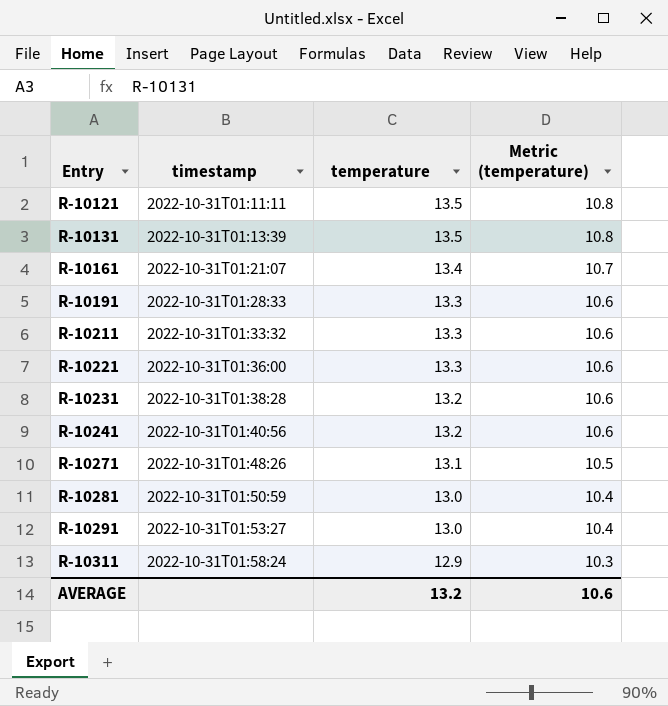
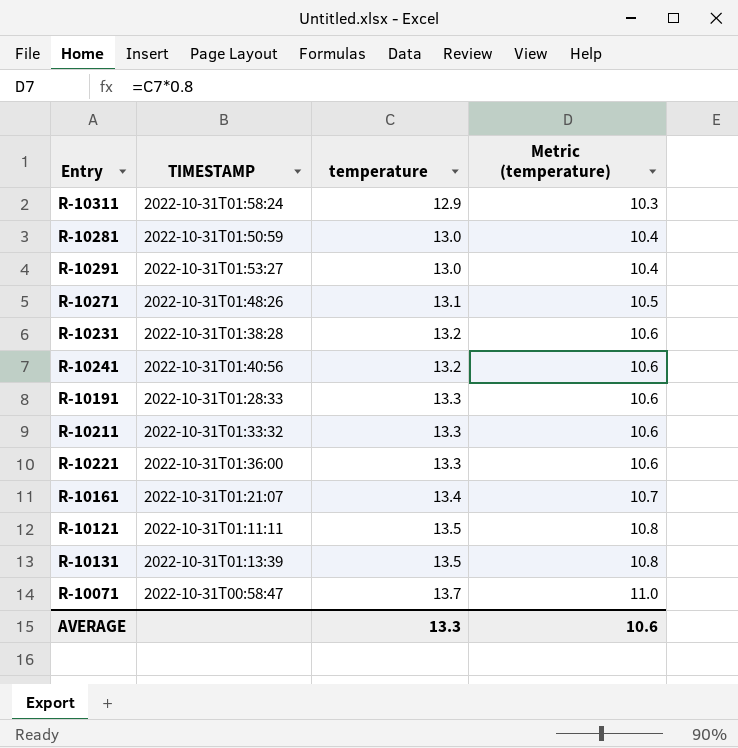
row order: Entry ascending -> temperature ascending
column name: timestamp -> TIMESTAMP
row R-10071: none -> 2022-10-31T00:58:47 | 13.7 | 11.0
AVERAGE | temperature: 13.2 -> 13.3

